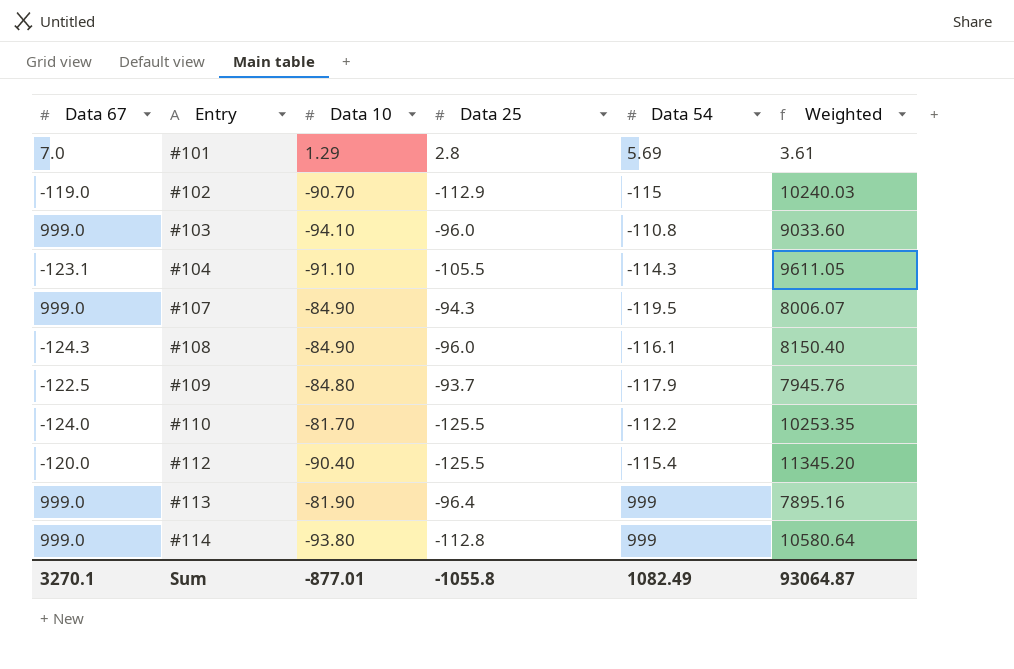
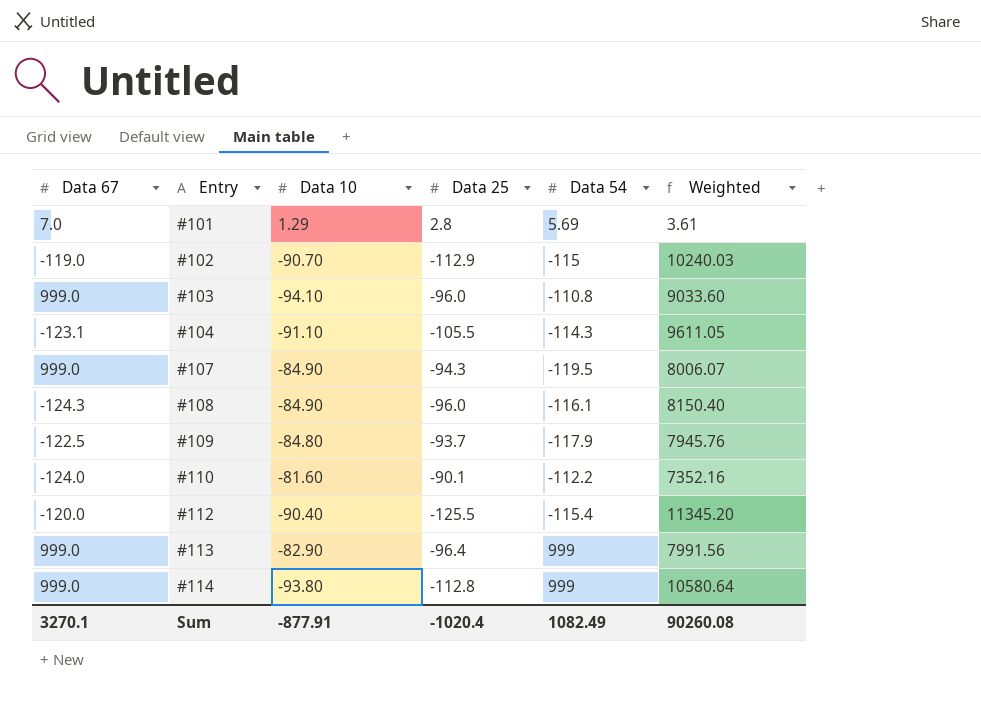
#110 | Data 10: -81.70 -> -81.60
#110 | Data 25: -125.5 -> -90.1
#110 | Weighted: 10253.35 -> 7352.16
#113 | Data 10: -81.90 -> -82.90
#113 | Weighted: 7895.16 -> 7991.56
Sum | Data 10: -877.01 -> -877.91
Sum | Data 25: -1055.8 -> -1020.4
Sum | Weighted: 93064.87 -> 90260.08

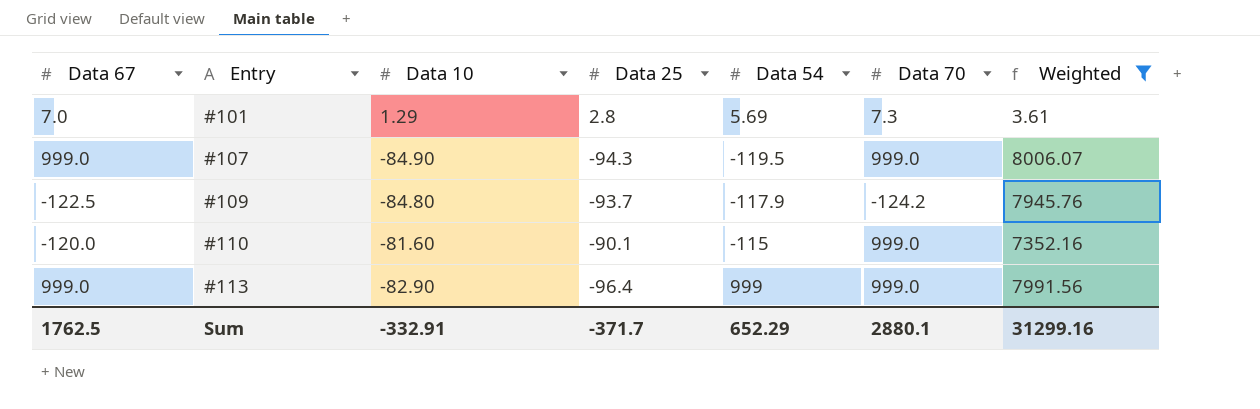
filter: none -> Weighted <= 8006.07
column Data 70 | position: none -> 6
#110 | Data 67: -124.0 -> -120.0
#110 | Data 54: -112.2 -> -115
Sum | Data 67: 3270.1 -> 1762.5
Sum | Data 10: -877.91 -> -332.91
Sum | Data 25: -1020.4 -> -371.7
Sum | Data 54: 1082.49 -> 652.29
Sum | Weighted: 90260.08 -> 31299.16

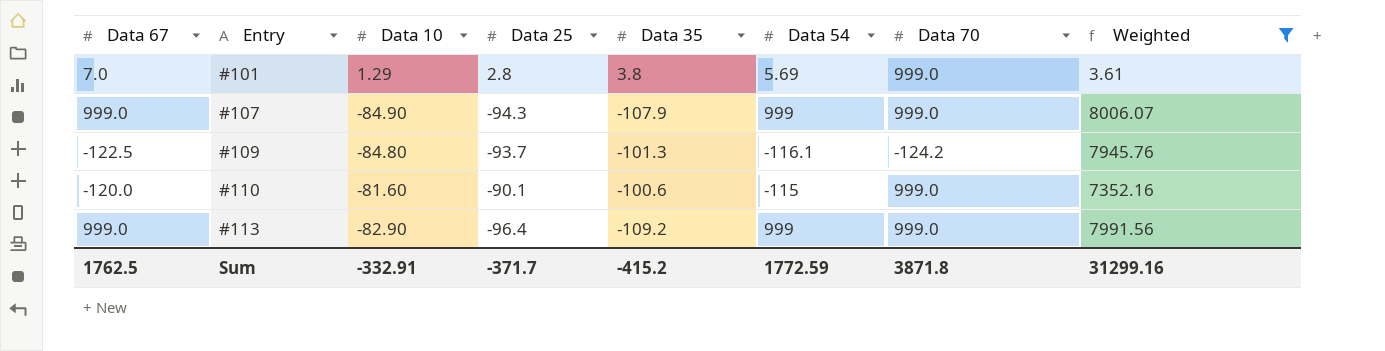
column Data 35 | position: none -> 5
#101 | Data 70: 7.3 -> 999.0
#107 | Data 54: -119.5 -> 999
#109 | Data 54: -117.9 -> -116.1
Sum | Data 54: 652.29 -> 1772.59
Sum | Data 70: 2880.1 -> 3871.8

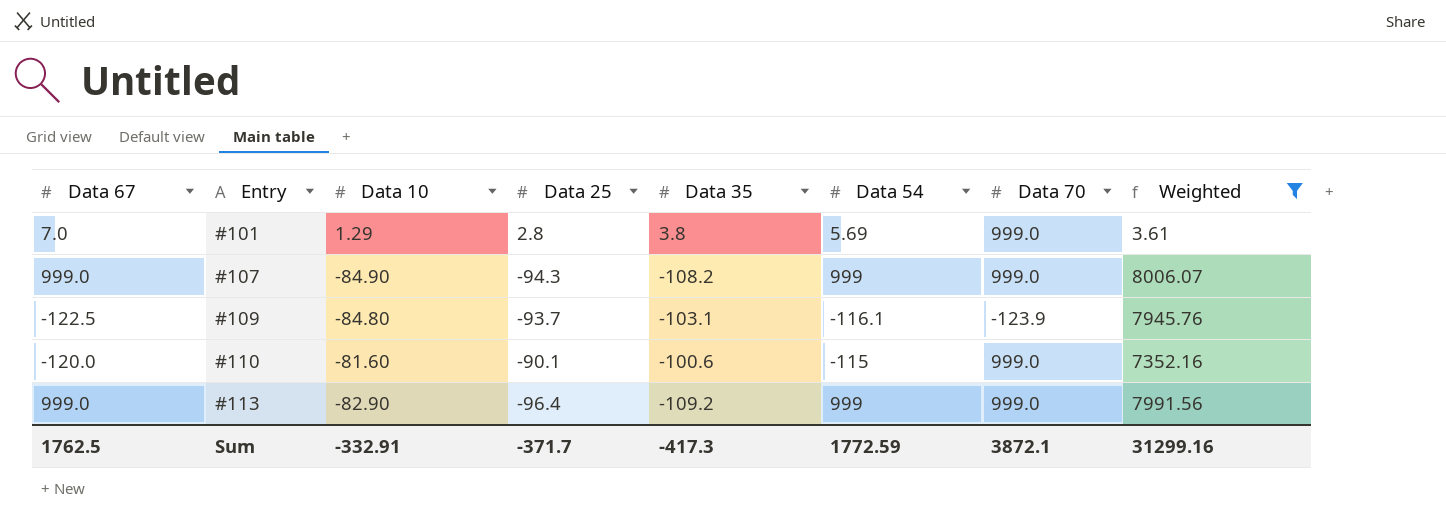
#107 | Data 35: -107.9 -> -108.2
#109 | Data 35: -101.3 -> -103.1
#109 | Data 70: -124.2 -> -123.9
Sum | Data 35: -415.2 -> -417.3
Sum | Data 70: 3871.8 -> 3872.1

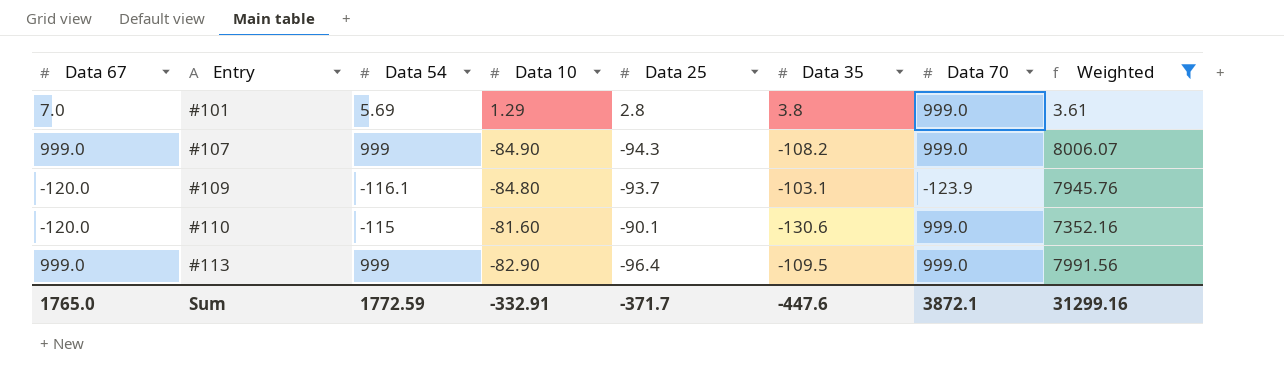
column Data 54 | position: 6 -> 3
#109 | Data 67: -122.5 -> -120.0
#110 | Data 35: -100.6 -> -130.6
#113 | Data 35: -109.2 -> -109.5
Sum | Data 67: 1762.5 -> 1765.0
Sum | Data 35: -417.3 -> -447.6

